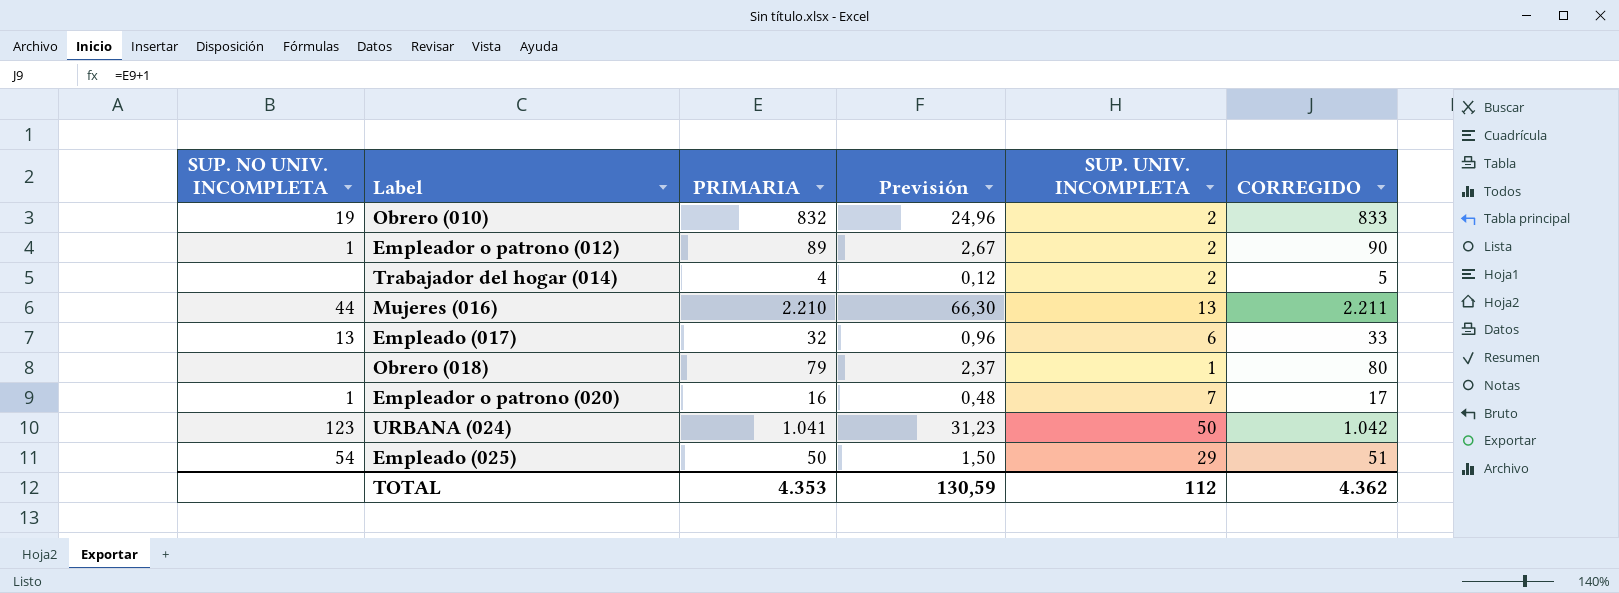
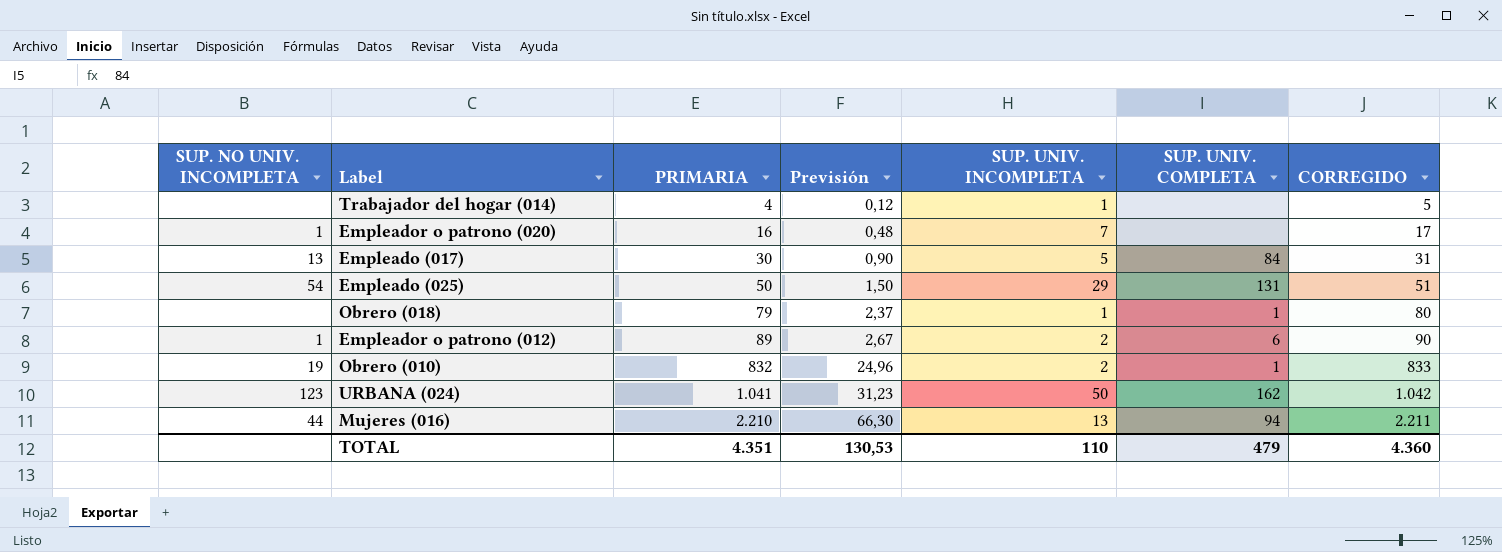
row order: none -> PRIMARIA ascending
column SUP. UNIV. COMPLETA | position: none -> 6
Trabajador del hogar (014) | SUP. UNIV. INCOMPLETA: 2 -> 1
Empleado (017) | PRIMARIA: 32 -> 30
Empleado (017) | Previsión: 0,96 -> 0,90
Empleado (017) | SUP. UNIV. INCOMPLETA: 6 -> 5
Empleado (017) | CORREGIDO: 33 -> 31
TOTAL | PRIMARIA: 4.353 -> 4.351
TOTAL | Previsión: 130,59 -> 130,53
TOTAL | SUP. UNIV. INCOMPLETA: 112 -> 110
TOTAL | CORREGIDO: 4.362 -> 4.360

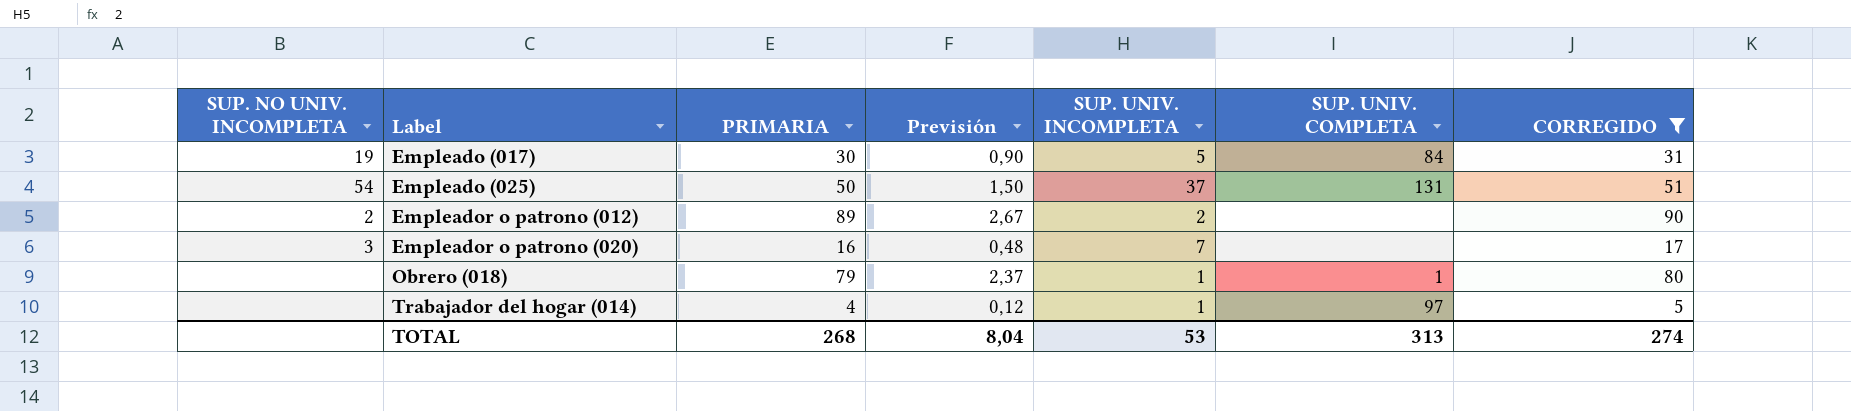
filter: none -> CORREGIDO <= 90
row order: PRIMARIA ascending -> Label ascending
Empleado (017) | SUP. NO UNIV. INCOMPLETA: 13 -> 19
Empleado (025) | SUP. UNIV. INCOMPLETA: 29 -> 37
Empleador o patrono (012) | SUP. NO UNIV. INCOMPLETA: 1 -> 2
Empleador o patrono (012) | SUP. UNIV. COMPLETA: 6 -> none
Empleador o patrono (020) | SUP. NO UNIV. INCOMPLETA: 1 -> 3
Trabajador del hogar (014) | SUP. UNIV. COMPLETA: none -> 97
TOTAL | PRIMARIA: 4.351 -> 268
TOTAL | Previsión: 130,53 -> 8,04
TOTAL | SUP. UNIV. INCOMPLETA: 110 -> 53
TOTAL | SUP. UNIV. COMPLETA: 479 -> 313
TOTAL | CORREGIDO: 4.360 -> 274

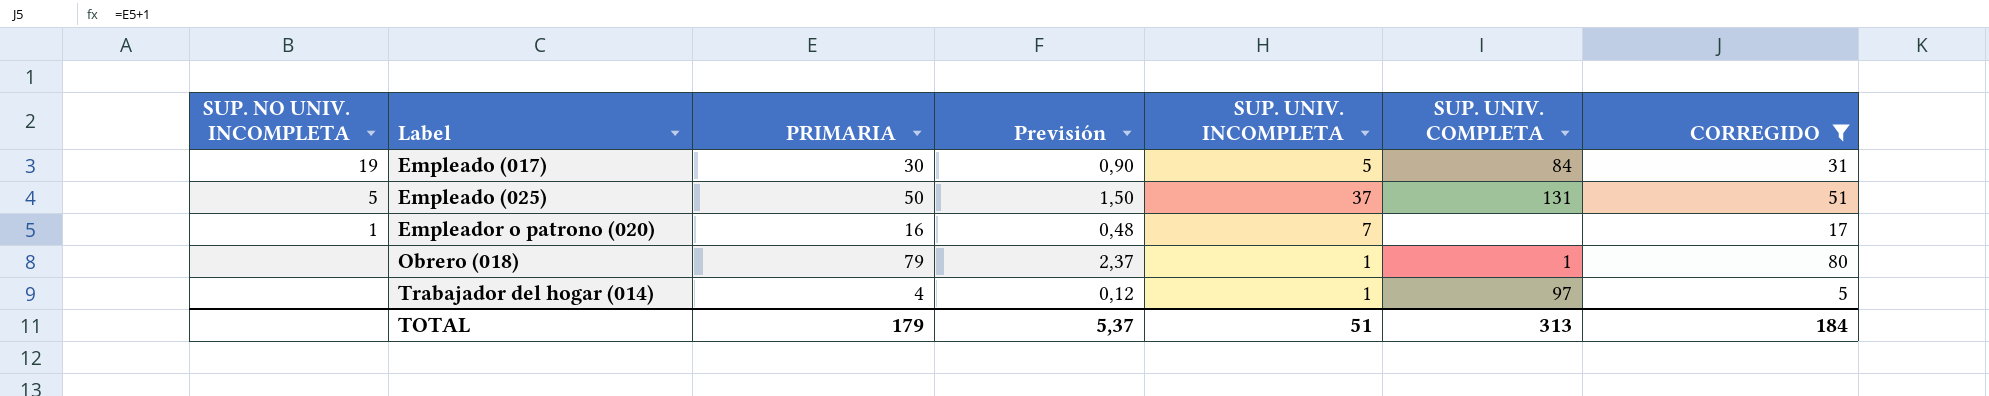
row Empleador o patrono (012): 2 | 89 | 2,67 | 2 | none | 90 -> none
Empleado (025) | SUP. NO UNIV. INCOMPLETA: 54 -> 5
Empleador o patrono (020) | SUP. NO UNIV. INCOMPLETA: 3 -> 1
TOTAL | PRIMARIA: 268 -> 179
TOTAL | Previsión: 8,04 -> 5,37
TOTAL | SUP. UNIV. INCOMPLETA: 53 -> 51
TOTAL | CORREGIDO: 274 -> 184

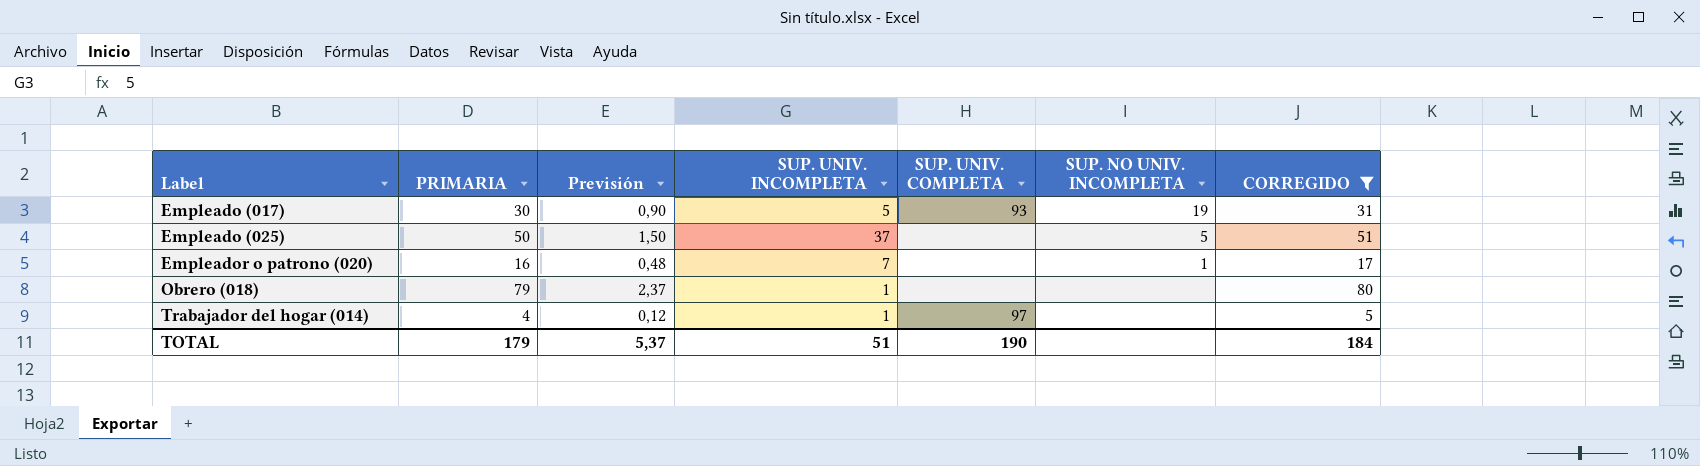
column SUP. NO UNIV. INCOMPLETA | position: 1 -> 6
Empleado (017) | SUP. UNIV. COMPLETA: 84 -> 93
Empleado (025) | SUP. UNIV. COMPLETA: 131 -> none
Obrero (018) | SUP. UNIV. COMPLETA: 1 -> none
TOTAL | SUP. UNIV. COMPLETA: 313 -> 190

